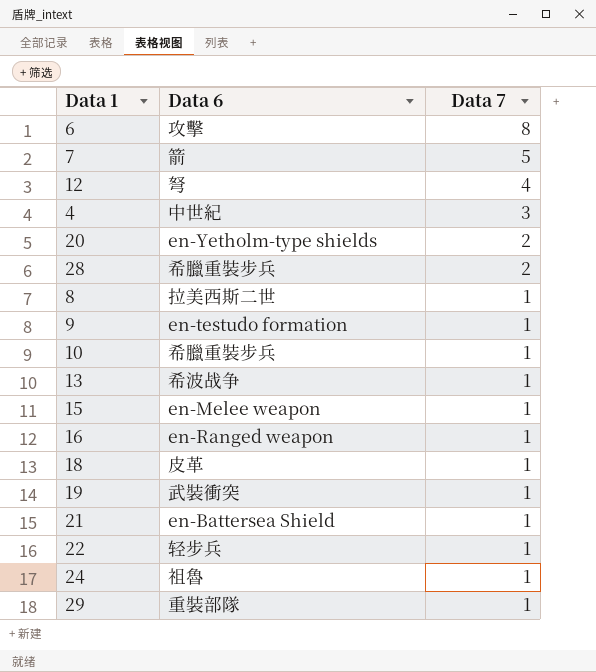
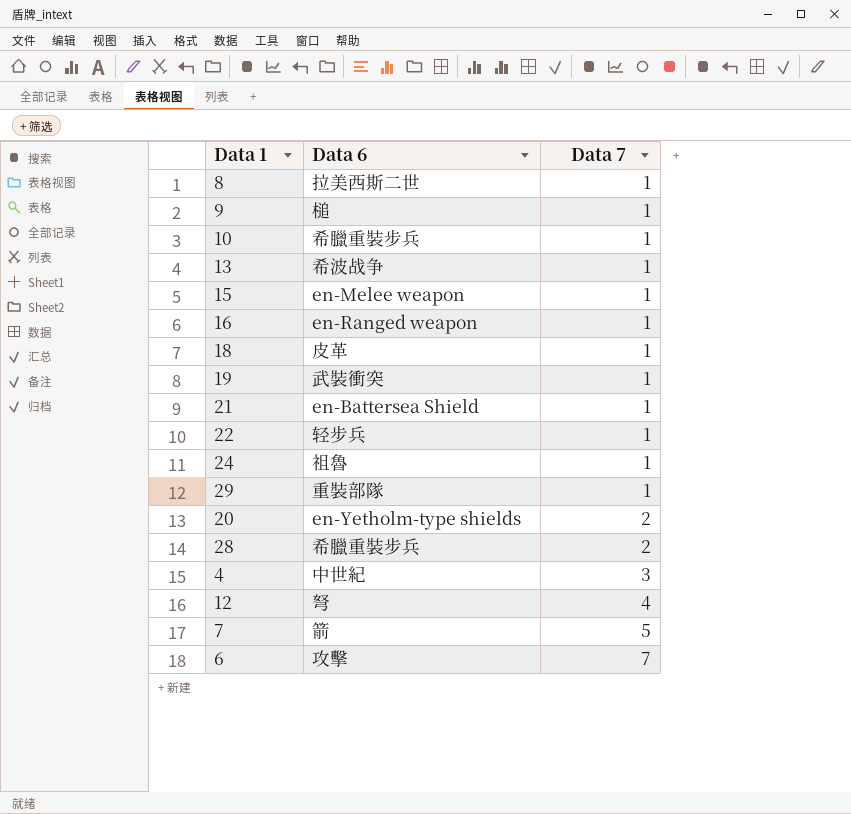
row order: Data 7 descending -> Data 7 ascending
9 | Data 6: en-testudo formation -> 槌
6 | Data 7: 8 -> 7

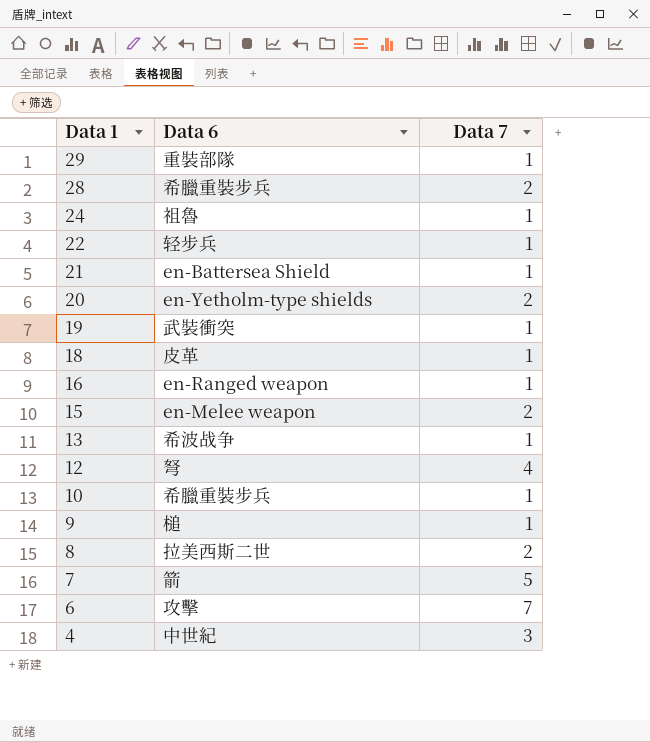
row order: Data 7 ascending -> Data 1 descending
15 | Data 7: 1 -> 2
8 | Data 7: 1 -> 2

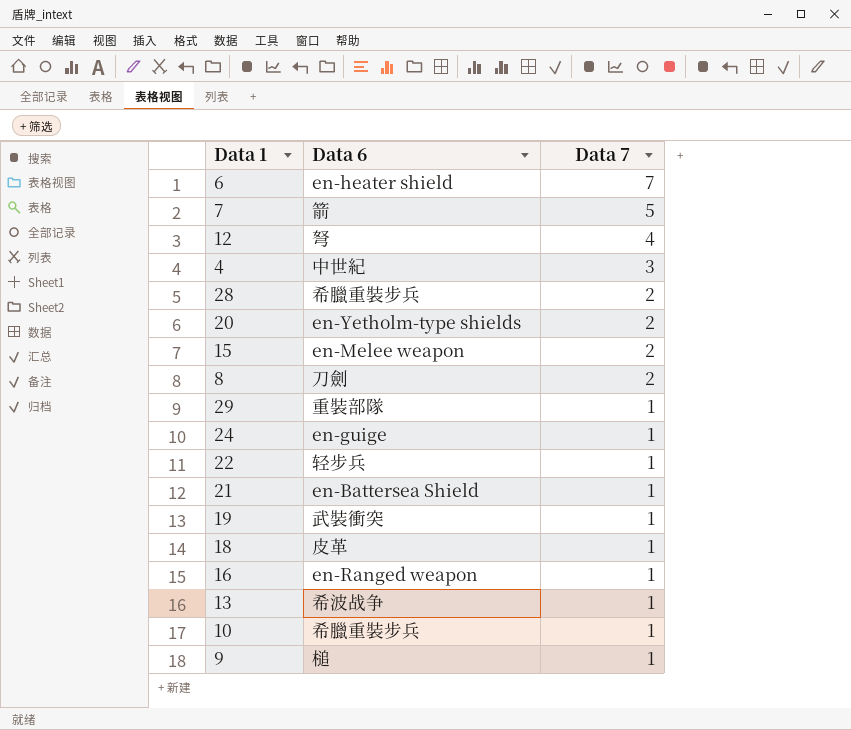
row order: Data 1 descending -> Data 7 descending
6 | Data 6: 攻擊 -> en-heater shield
8 | Data 6: 拉美西斯二世 -> 刀劍
24 | Data 6: 祖魯 -> en-guige

